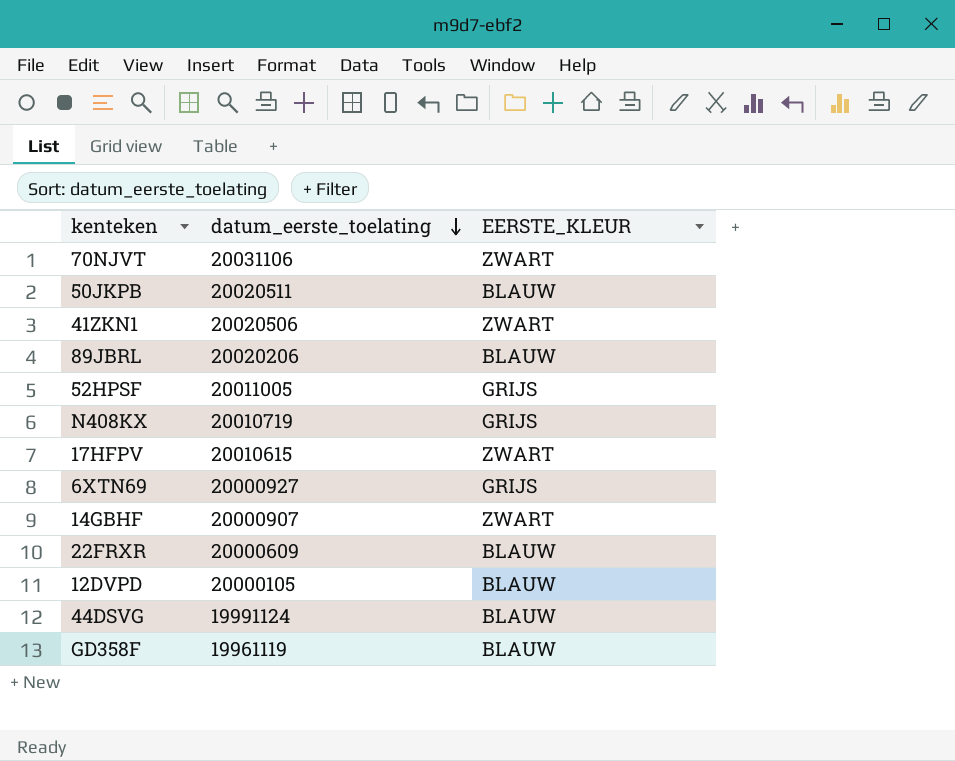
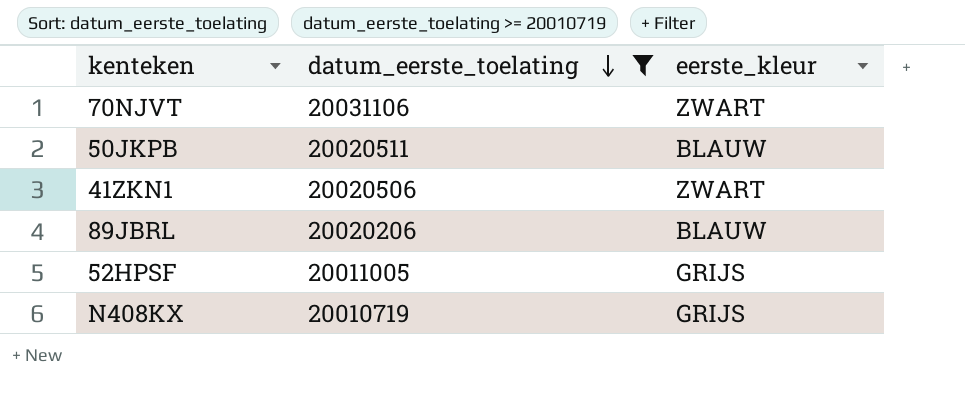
filter: none -> datum_eerste_toelating >= 20010719
column name: EERSTE_KLEUR -> eerste_kleur

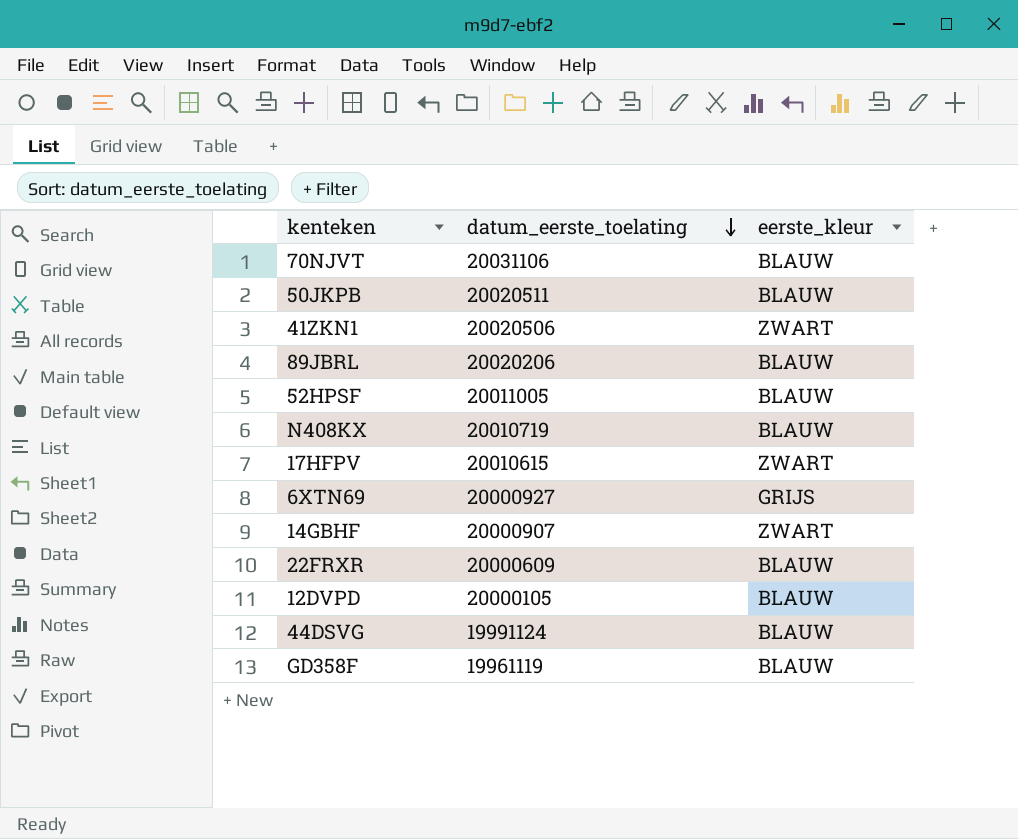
filter: datum_eerste_toelating >= 20010719 -> none
70NJVT | eerste_kleur: ZWART -> BLAUW
52HPSF | eerste_kleur: GRIJS -> BLAUW
N408KX | eerste_kleur: GRIJS -> BLAUW

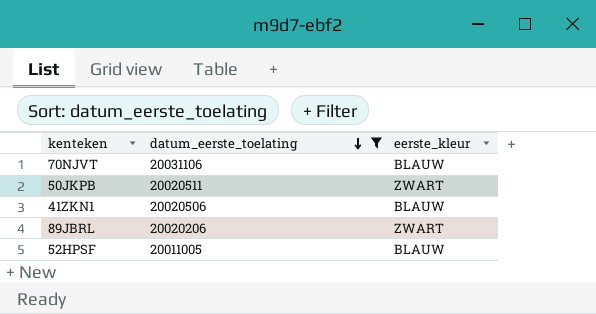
filter: none -> datum_eerste_toelating >= 20011005
50JKPB | eerste_kleur: BLAUW -> ZWART
41ZKN1 | eerste_kleur: ZWART -> BLAUW
89JBRL | eerste_kleur: BLAUW -> ZWART

